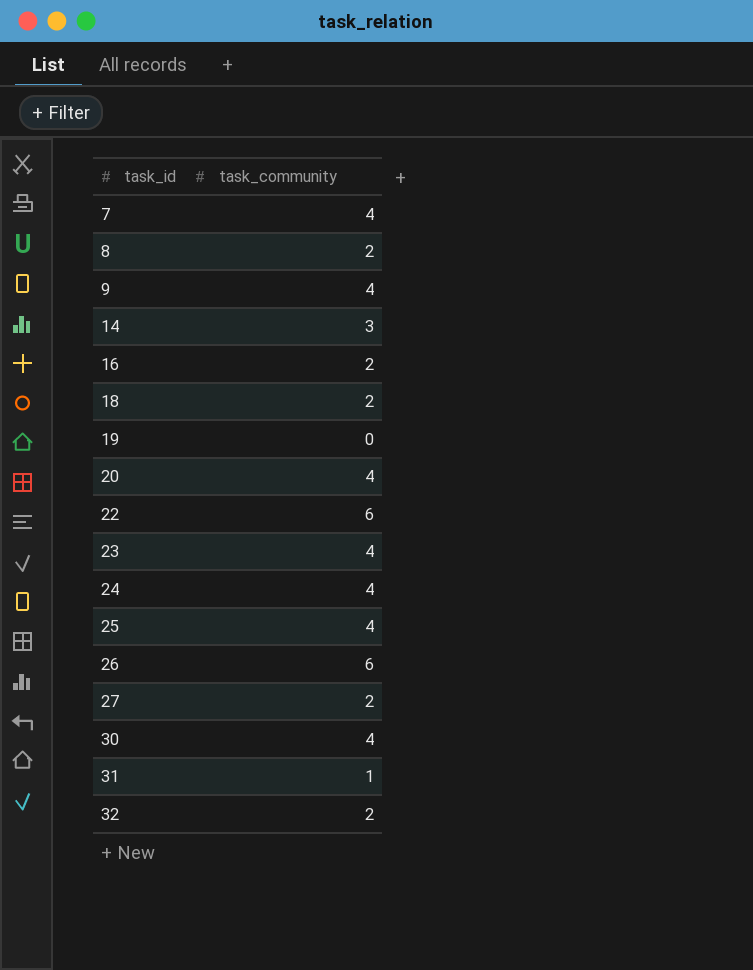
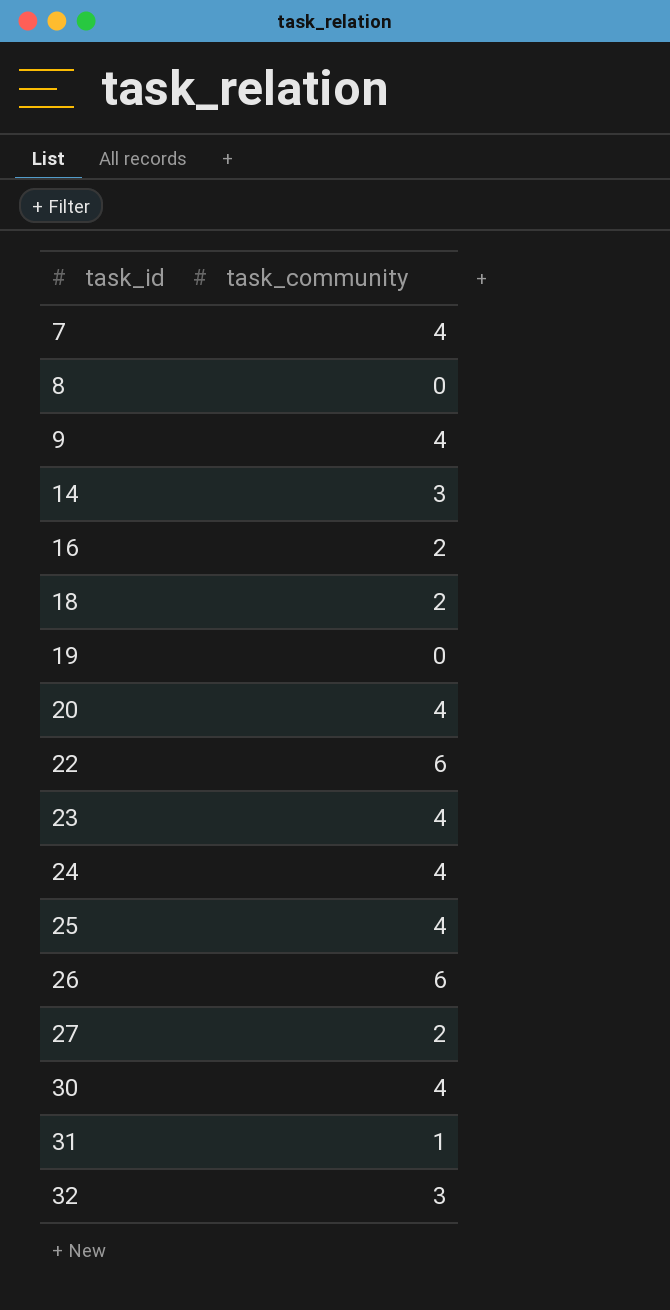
8 | task_community: 2 -> 0
32 | task_community: 2 -> 3

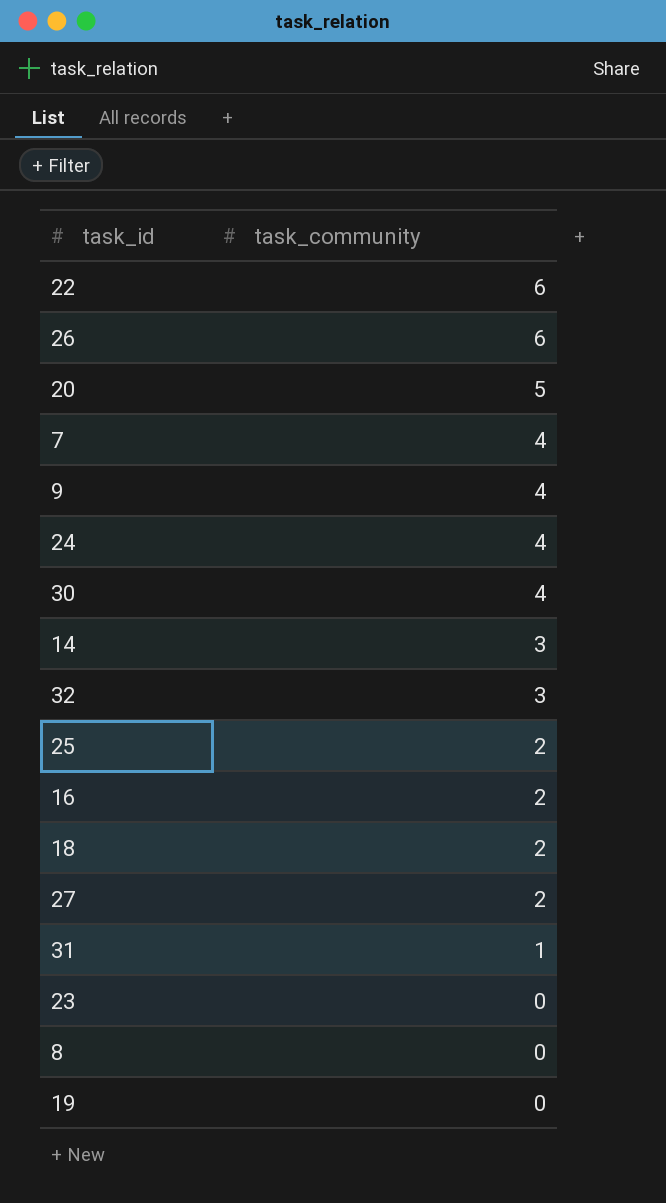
row order: task_id ascending -> task_community descending
20 | task_community: 4 -> 5
25 | task_community: 4 -> 2
23 | task_community: 4 -> 0

